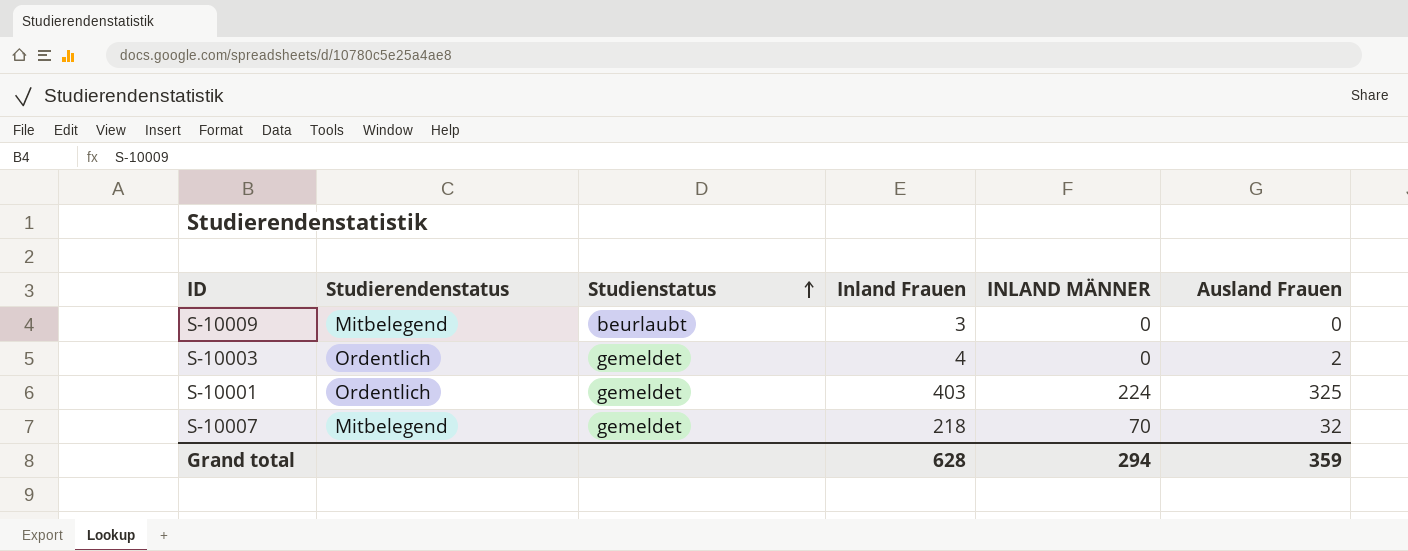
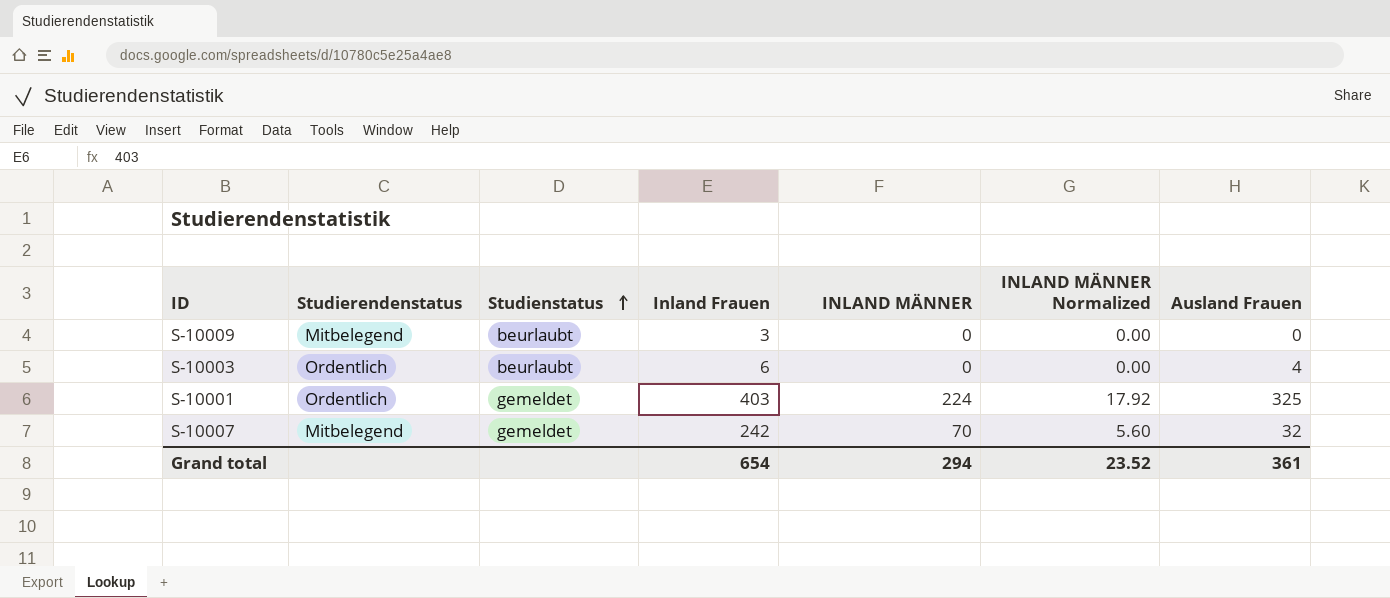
column INLAND MÄNNER Normalized | formula: none -> [INLAND MÄNNER] * 0.08
S-10003 | Studienstatus: gemeldet -> beurlaubt
S-10003 | Inland Frauen: 4 -> 6
S-10003 | Ausland Frauen: 2 -> 4
S-10007 | Inland Frauen: 218 -> 242
Grand total | Inland Frauen: 628 -> 654
Grand total | Ausland Frauen: 359 -> 361

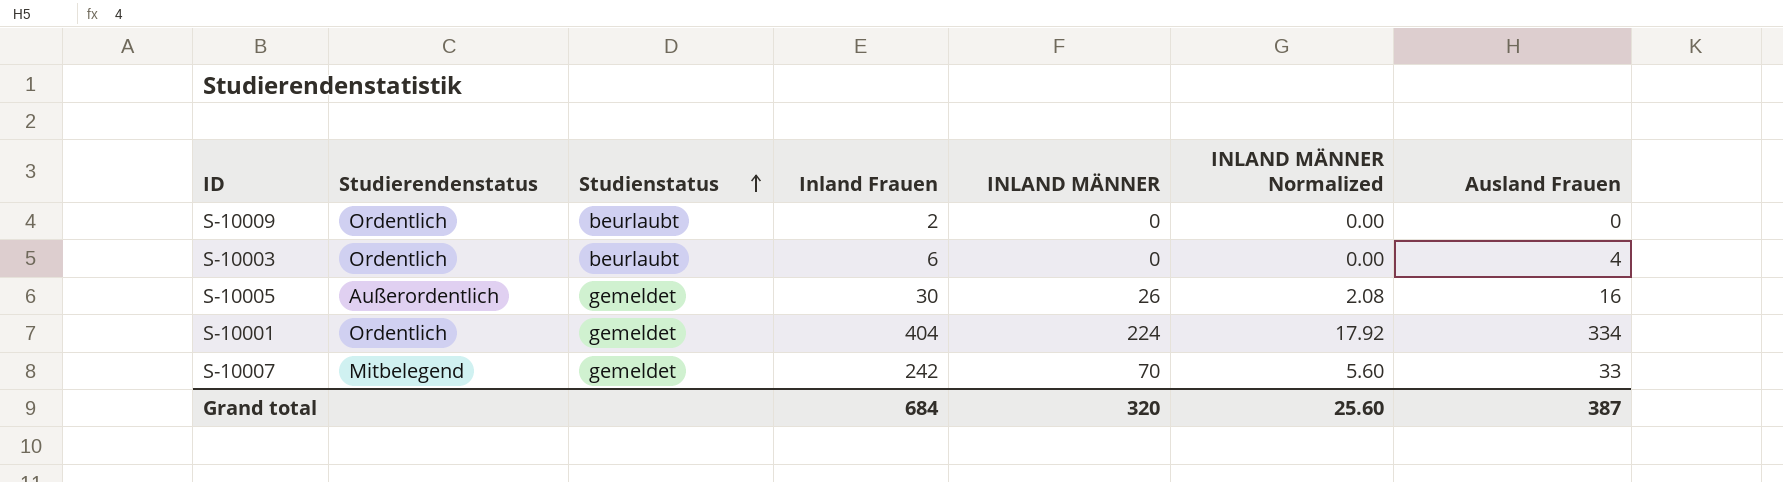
S-10009 | Studierendenstatus: Mitbelegend -> Ordentlich
S-10009 | Inland Frauen: 3 -> 2
row S-10005: none -> Außerordentlich | gemeldet | 30 | 26 | 2.08 | 16
S-10001 | Inland Frauen: 403 -> 404
S-10001 | Ausland Frauen: 325 -> 334
S-10007 | Ausland Frauen: 32 -> 33
Grand total | Inland Frauen: 654 -> 684
Grand total | INLAND MÄNNER: 294 -> 320
Grand total | INLAND MÄNNER Normalized: 23.52 -> 25.60
Grand total | Ausland Frauen: 361 -> 387

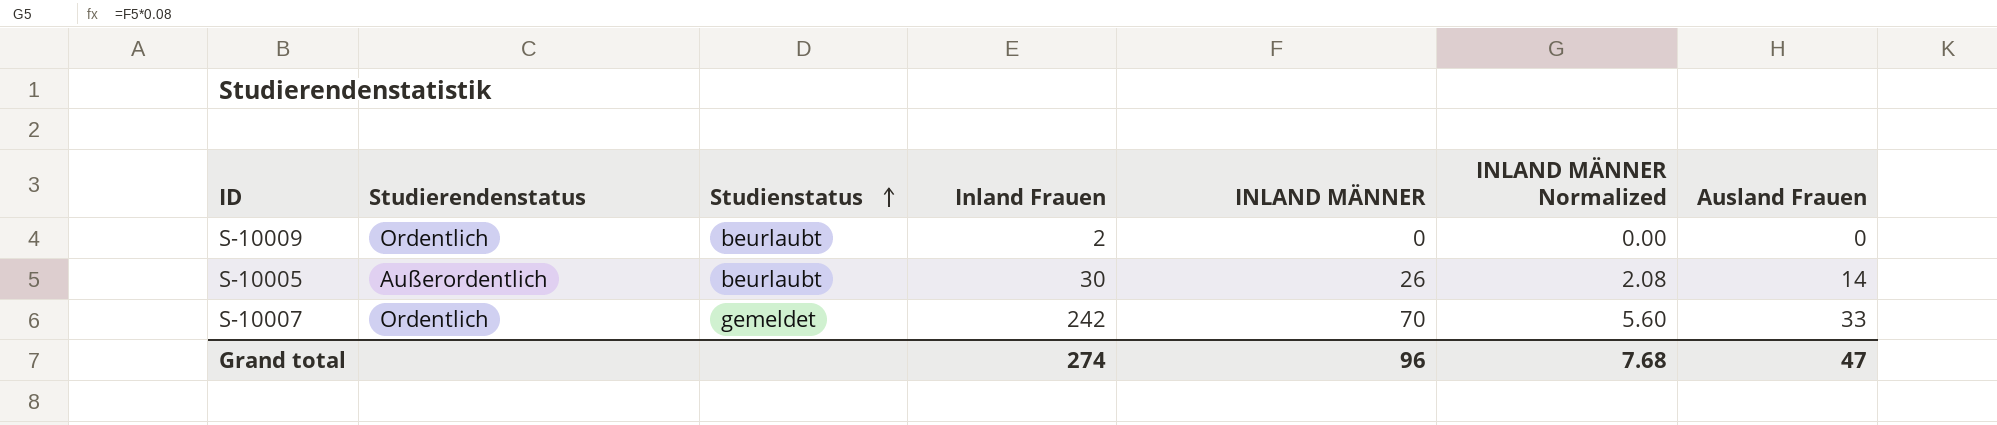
row S-10003: Ordentlich | beurlaubt | 6 | 0 | 0.00 | 4 -> none
row S-10001: Ordentlich | gemeldet | 404 | 224 | 17.92 | 334 -> none
S-10005 | Studienstatus: gemeldet -> beurlaubt
S-10005 | Ausland Frauen: 16 -> 14
S-10007 | Studierendenstatus: Mitbelegend -> Ordentlich
Grand total | Inland Frauen: 684 -> 274
Grand total | INLAND MÄNNER: 320 -> 96
Grand total | INLAND MÄNNER Normalized: 25.60 -> 7.68
Grand total | Ausland Frauen: 387 -> 47

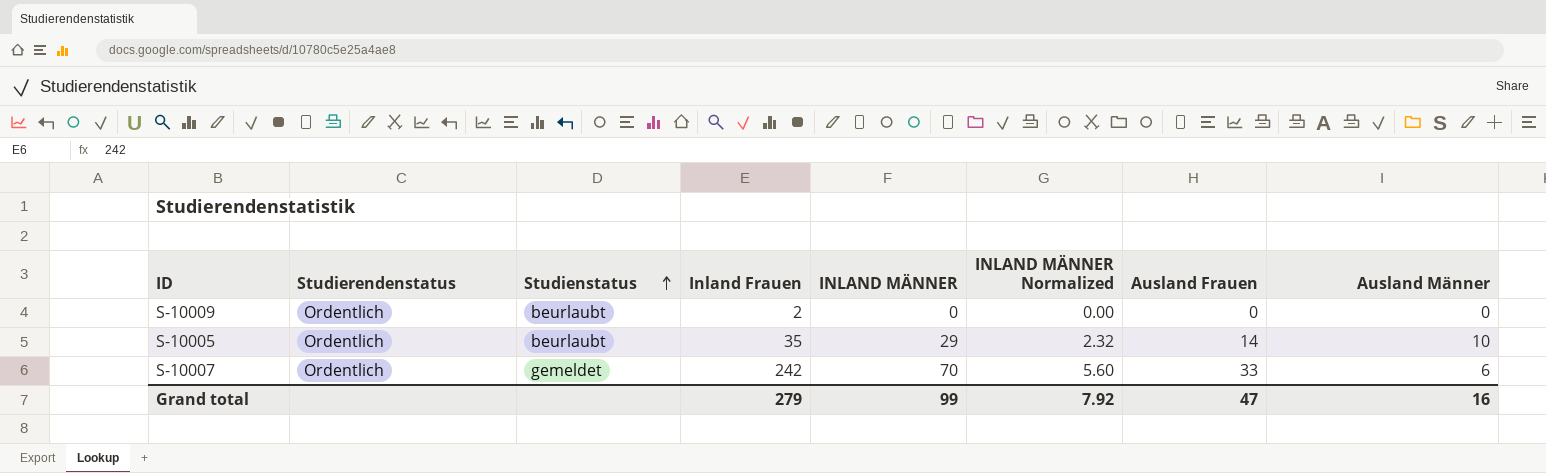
column Ausland Männer | position: none -> 8
S-10005 | Studierendenstatus: Außerordentlich -> Ordentlich
S-10005 | Inland Frauen: 30 -> 35
S-10005 | INLAND MÄNNER: 26 -> 29
S-10005 | INLAND MÄNNER Normalized: 2.08 -> 2.32
Grand total | Inland Frauen: 274 -> 279
Grand total | INLAND MÄNNER: 96 -> 99
Grand total | INLAND MÄNNER Normalized: 7.68 -> 7.92

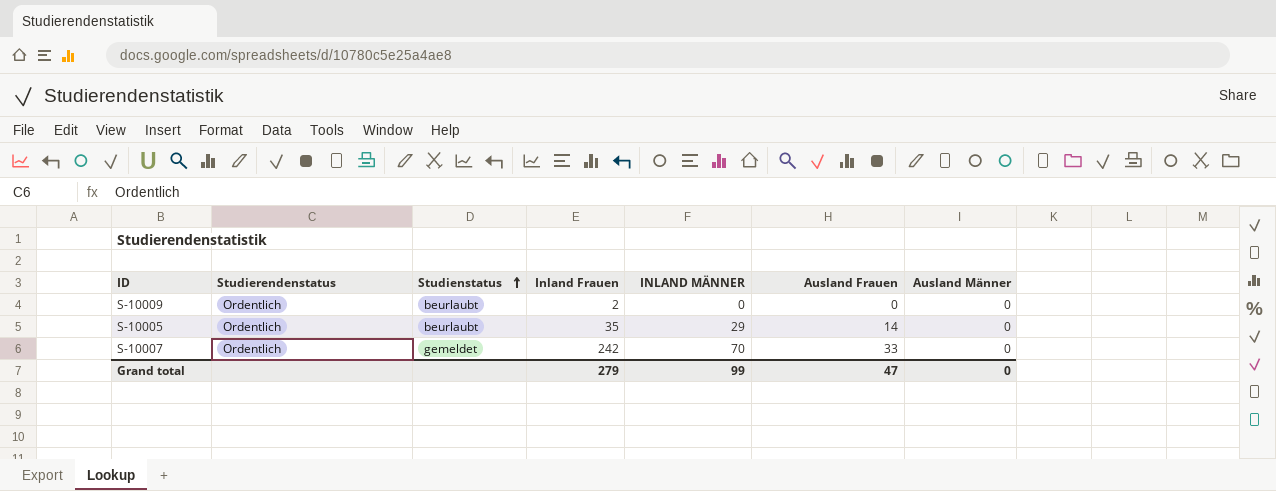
column INLAND MÄNNER Normalized | formula: [INLAND MÄNNER] * 0.08 -> none
S-10005 | Ausland Männer: 10 -> 0
S-10007 | Ausland Männer: 6 -> 0
Grand total | Ausland Männer: 16 -> 0

